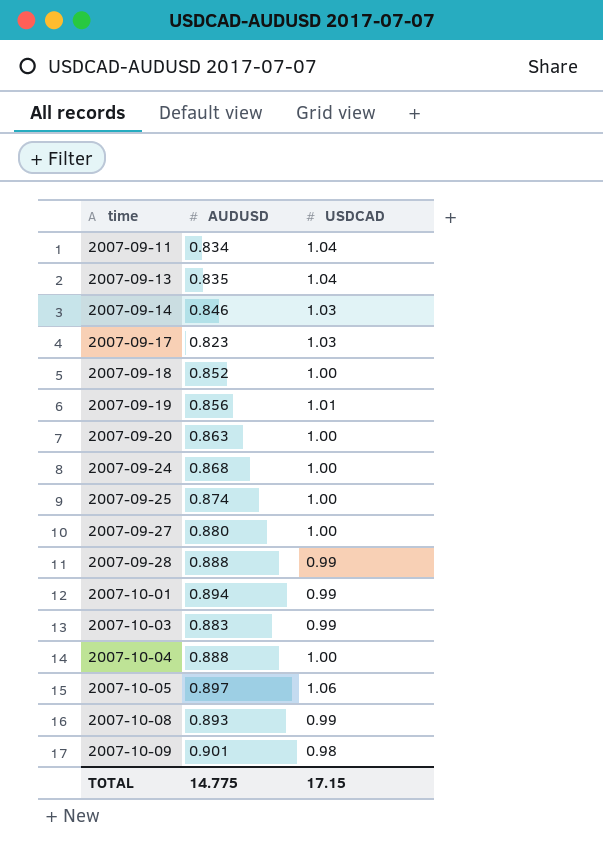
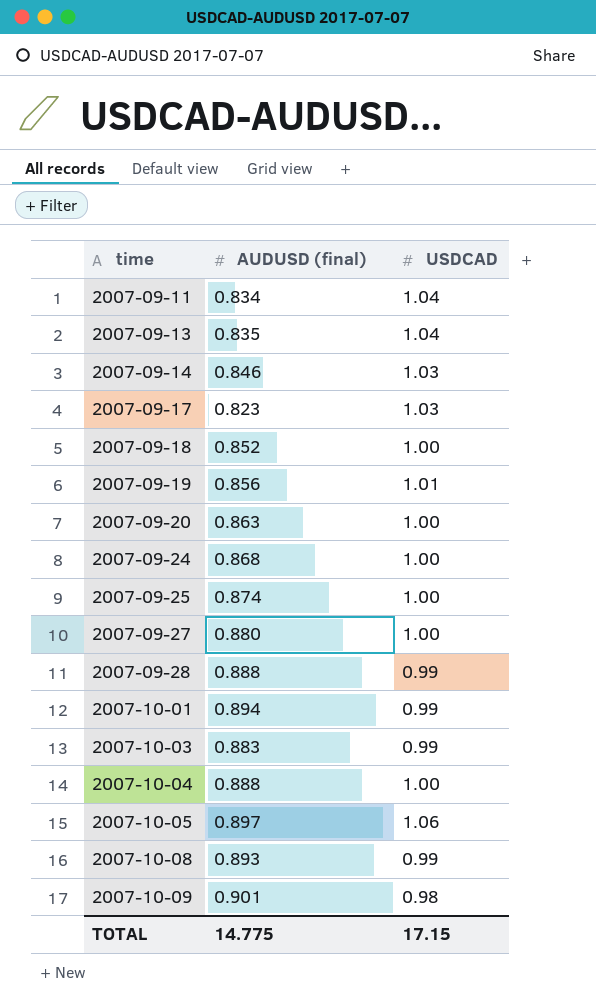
column name: AUDUSD -> AUDUSD (final)

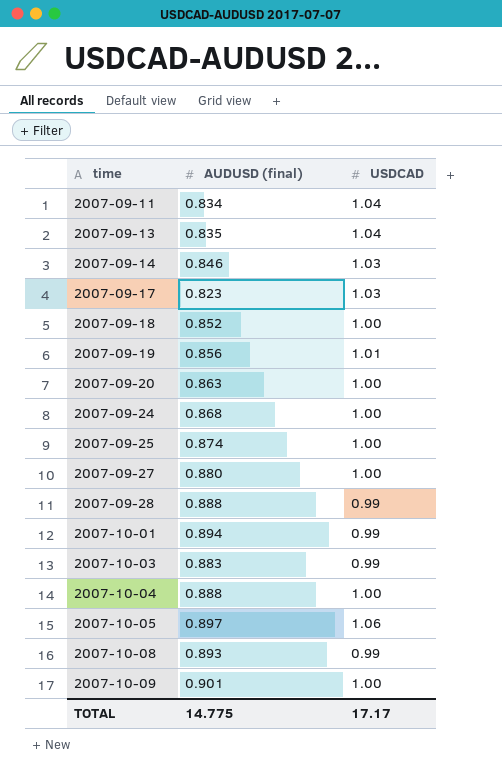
2007-10-09 | USDCAD: 0.98 -> 1.00
TOTAL | USDCAD: 17.15 -> 17.17

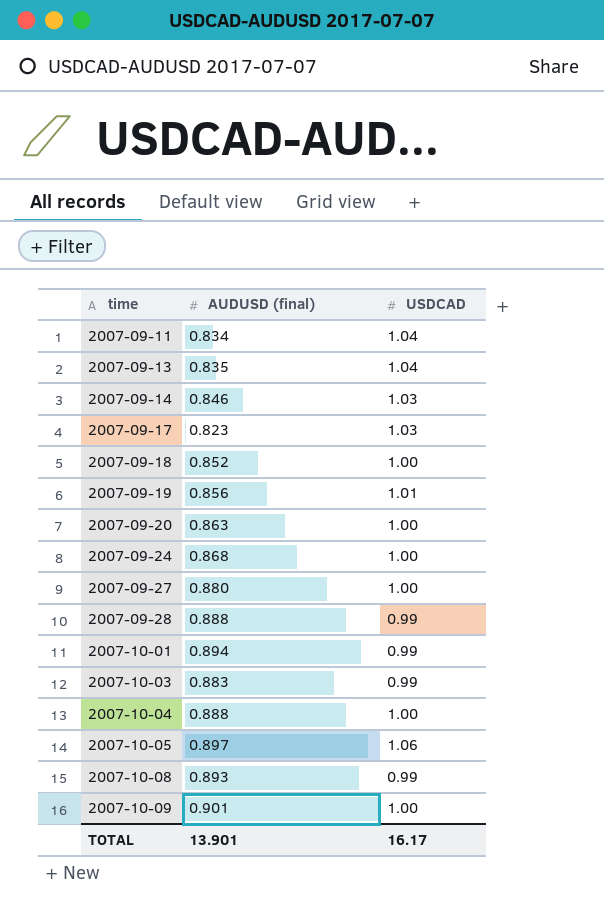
row 2007-09-25: 0.874 | 1.00 -> none
TOTAL | AUDUSD (final): 14.775 -> 13.901
TOTAL | USDCAD: 17.17 -> 16.17

